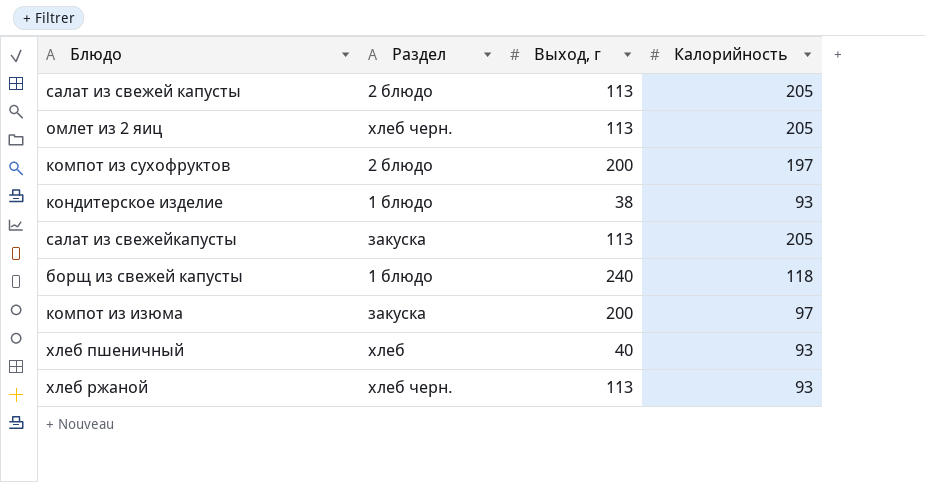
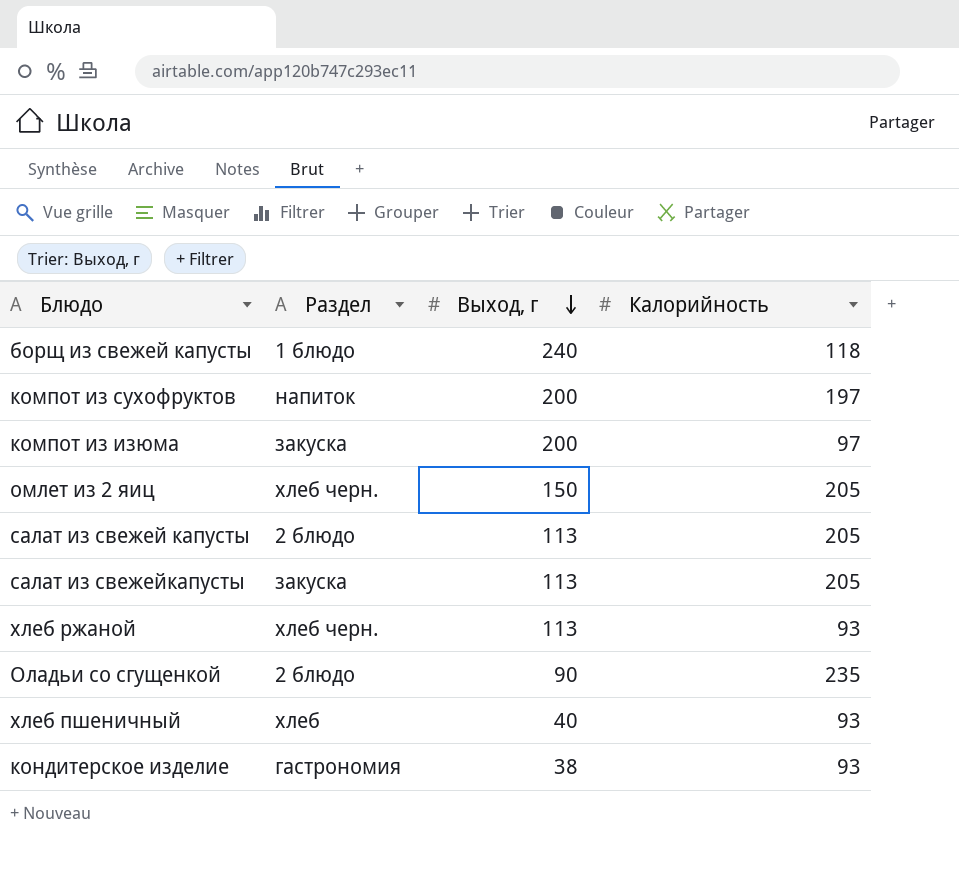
row order: none -> Выход, г descending
компот из сухофруктов | Раздел: 2 блюдо -> напиток
омлет из 2 яиц | Выход, г: 113 -> 150
row Оладьи со сгущенкой: none -> 2 блюдо | 90 | 235
кондитерское изделие | Раздел: 1 блюдо -> гастрономия

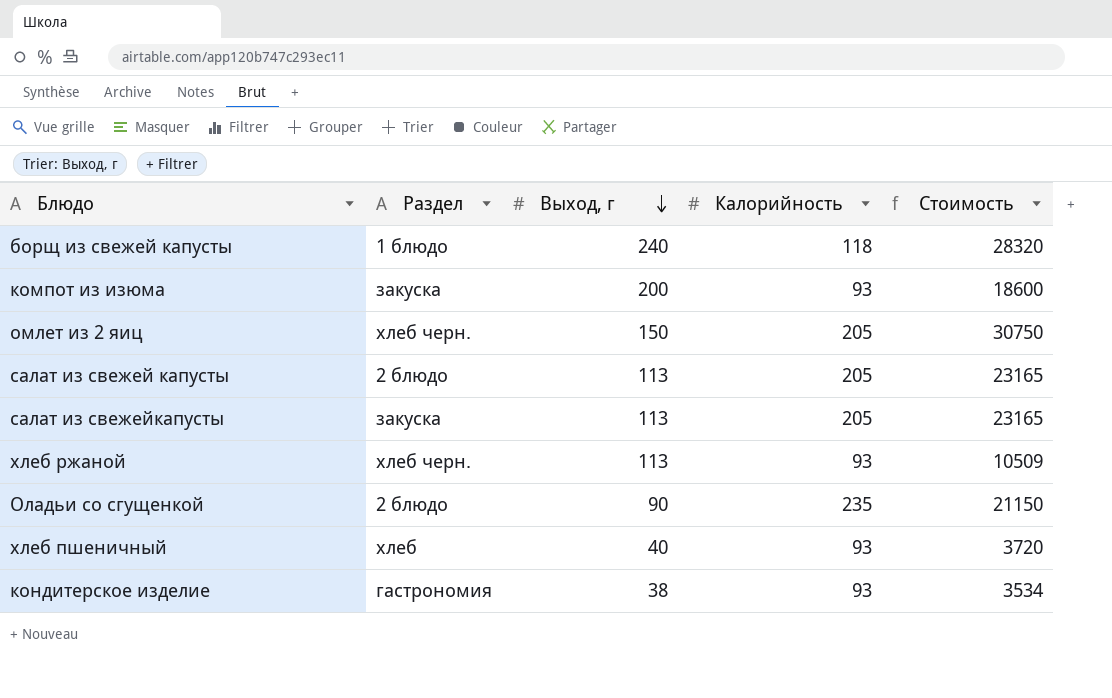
column Стоимость | formula: none -> [Выход, г] * [Калорийность]
row компот из сухофруктов: напиток | 200 | 197 -> none
компот из изюма | Калорийность: 97 -> 93

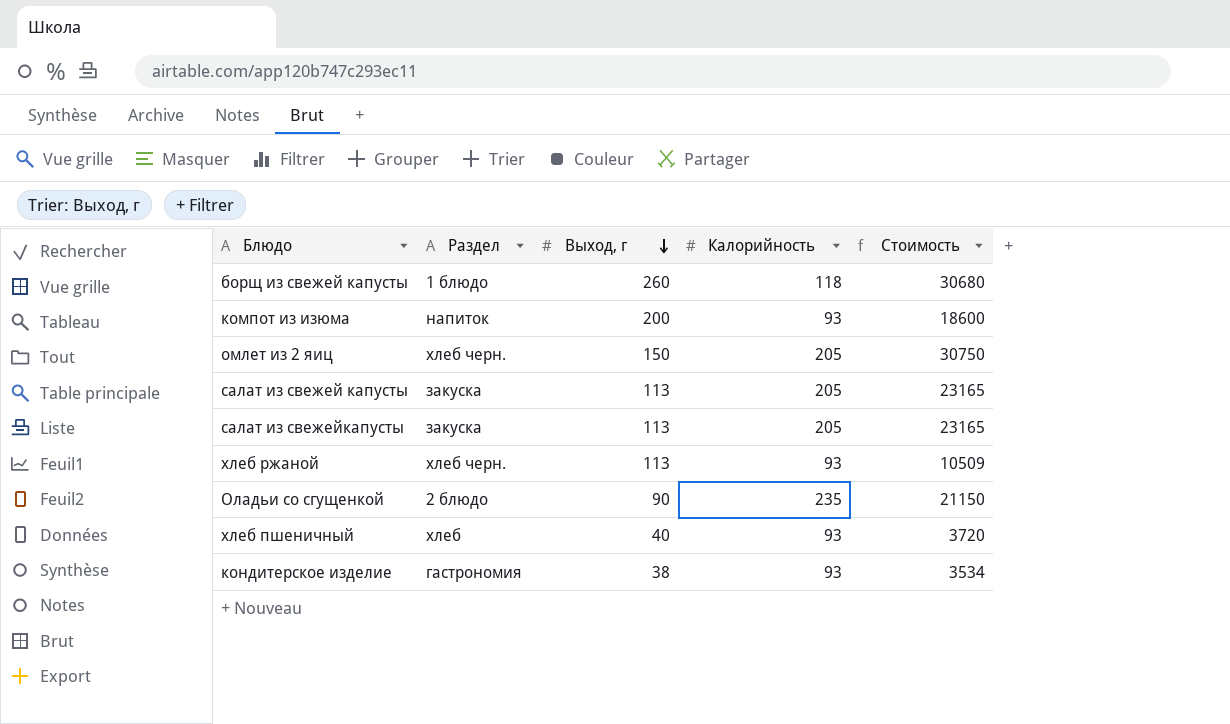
борщ из свежей капусты | Выход, г: 240 -> 260
борщ из свежей капусты | Стоимость: 28320 -> 30680
компот из изюма | Раздел: закуска -> напиток
салат из свежей капусты | Раздел: 2 блюдо -> закуска

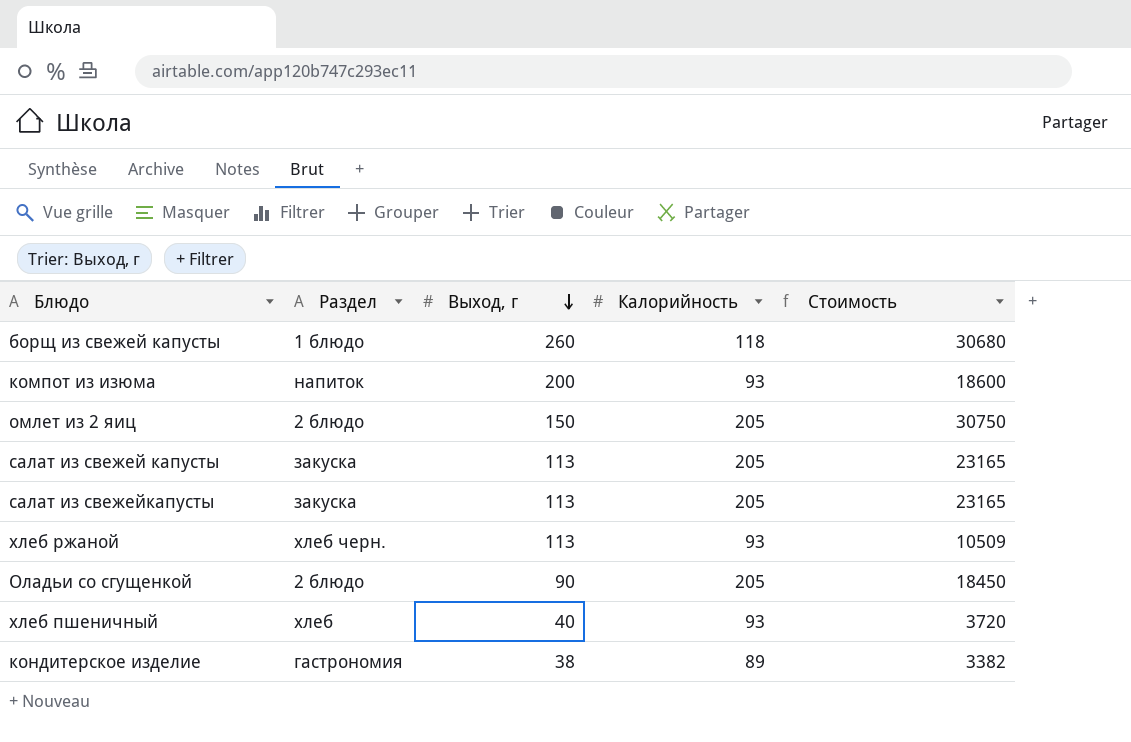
омлет из 2 яиц | Раздел: хлеб черн. -> 2 блюдо
Оладьи со сгущенкой | Калорийность: 235 -> 205
Оладьи со сгущенкой | Стоимость: 21150 -> 18450
кондитерское изделие | Калорийность: 93 -> 89
кондитерское изделие | Стоимость: 3534 -> 3382

